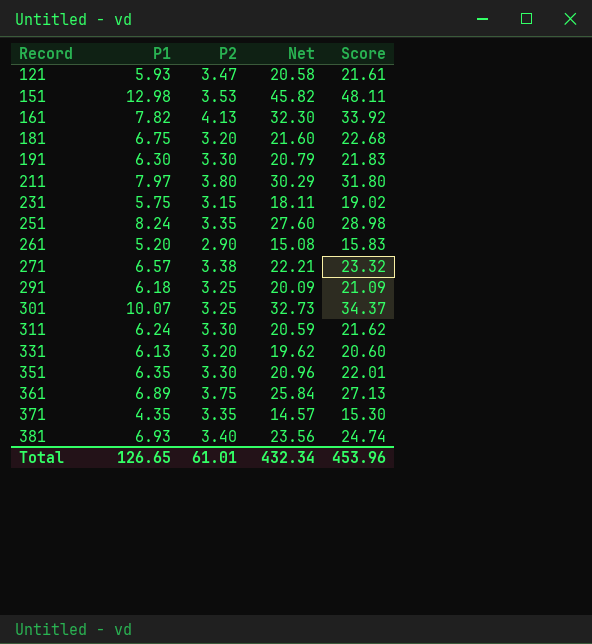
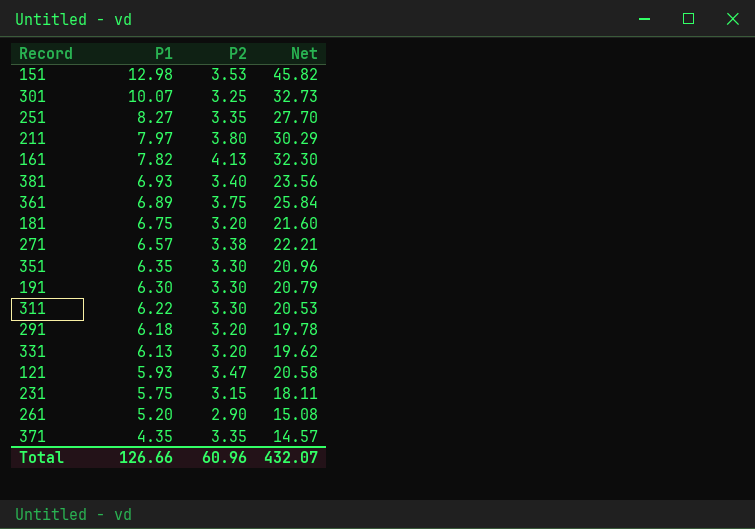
row order: Record ascending -> P1 descending
column Score | formula: [Net] * 1.05 -> none
251 | P1: 8.24 -> 8.27
251 | Net: 27.60 -> 27.70
311 | P1: 6.24 -> 6.22
311 | Net: 20.59 -> 20.53
291 | P2: 3.25 -> 3.20
291 | Net: 20.09 -> 19.78
Total | P1: 126.65 -> 126.66
Total | P2: 61.01 -> 60.96
Total | Net: 432.34 -> 432.07

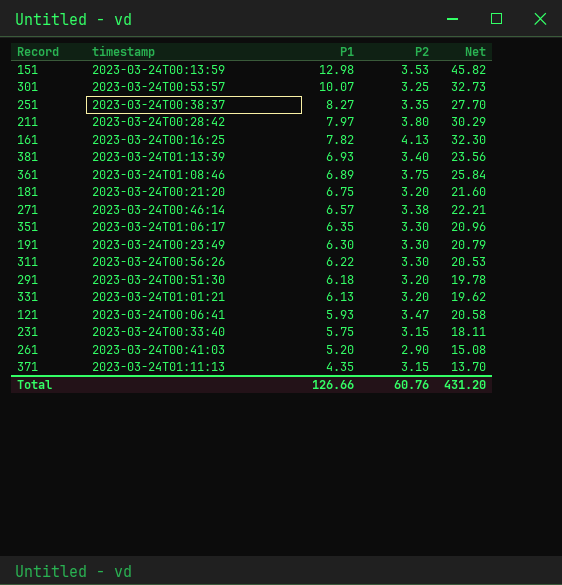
column timestamp | position: none -> 2
371 | P2: 3.35 -> 3.15
371 | Net: 14.57 -> 13.70
Total | P2: 60.96 -> 60.76
Total | Net: 432.07 -> 431.20

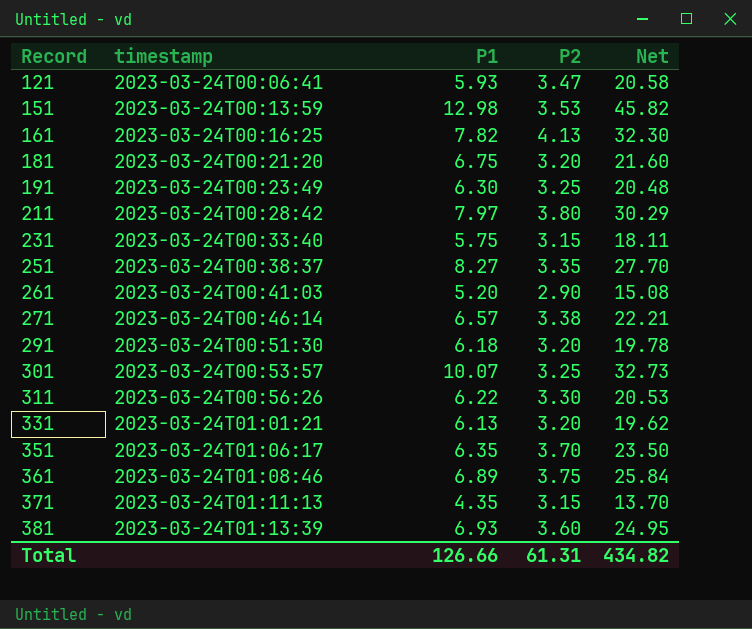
row order: P1 descending -> Record ascending
191 | P2: 3.30 -> 3.25
191 | Net: 20.79 -> 20.48
351 | P2: 3.30 -> 3.70
351 | Net: 20.96 -> 23.50
381 | P2: 3.40 -> 3.60
381 | Net: 23.56 -> 24.95
Total | P2: 60.76 -> 61.31
Total | Net: 431.20 -> 434.82

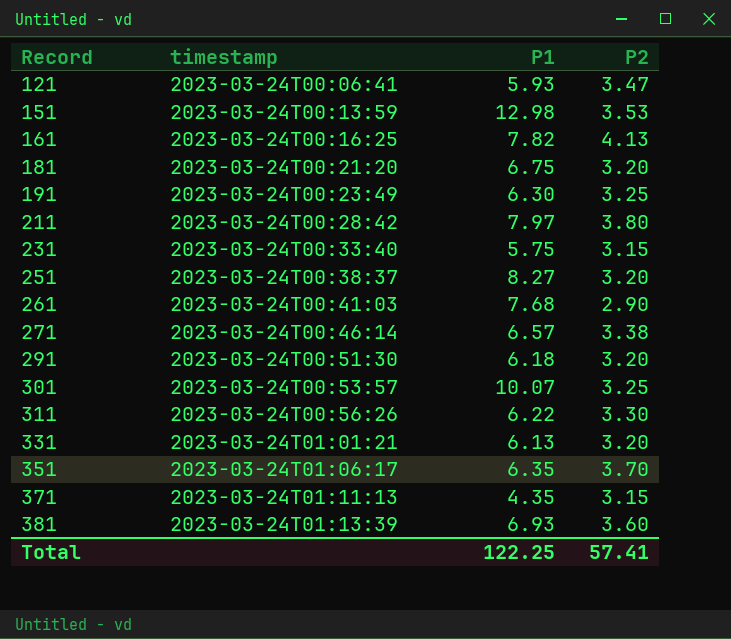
column Net | formula: [P1] * [P2] -> none
row 361: 2023-03-24T01:08:46 | 6.89 | 3.75 | 25.84 -> none
251 | P2: 3.35 -> 3.20
261 | P1: 5.20 -> 7.68
Total | P1: 126.66 -> 122.25
Total | P2: 61.31 -> 57.41

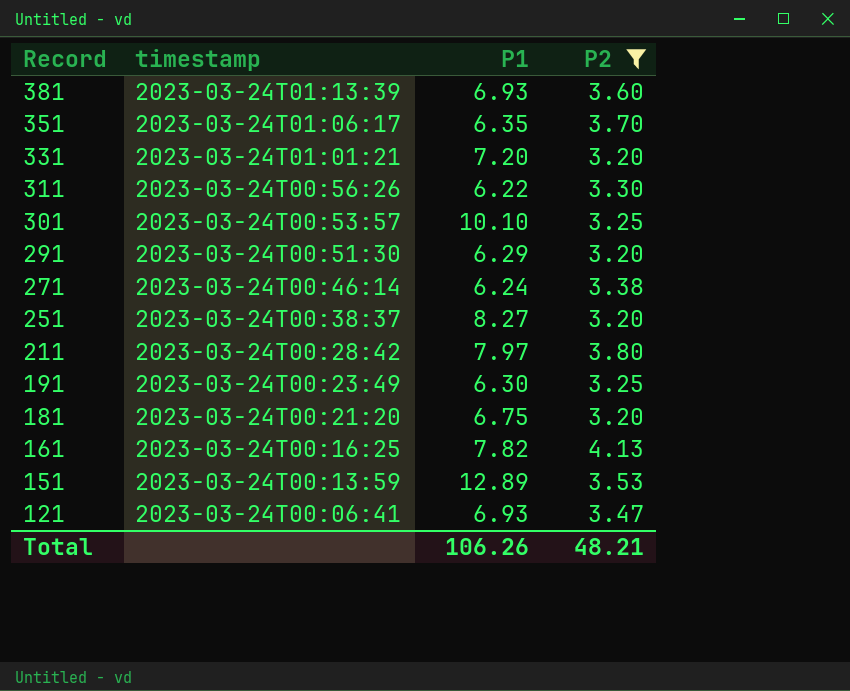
filter: none -> P2 >= 3.20
row order: Record ascending -> Record descending
331 | P1: 6.13 -> 7.20
301 | P1: 10.07 -> 10.10
291 | P1: 6.18 -> 6.29
271 | P1: 6.57 -> 6.24
151 | P1: 12.98 -> 12.89
121 | P1: 5.93 -> 6.93
Total | P1: 122.25 -> 106.26
Total | P2: 57.41 -> 48.21

